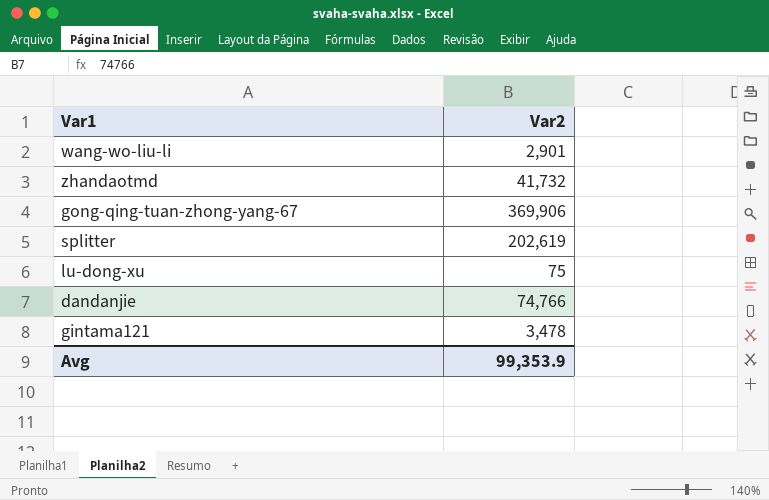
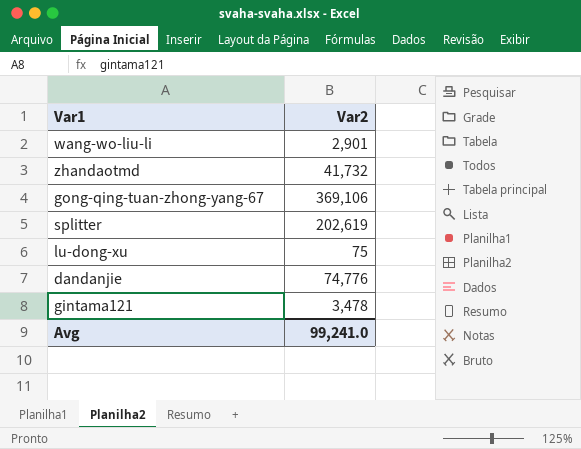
gong-qing-tuan-zhong-yang-67 | Var2: 369,906 -> 369,106
dandanjie | Var2: 74,766 -> 74,776
Avg | Var2: 99,353.9 -> 99,241.0

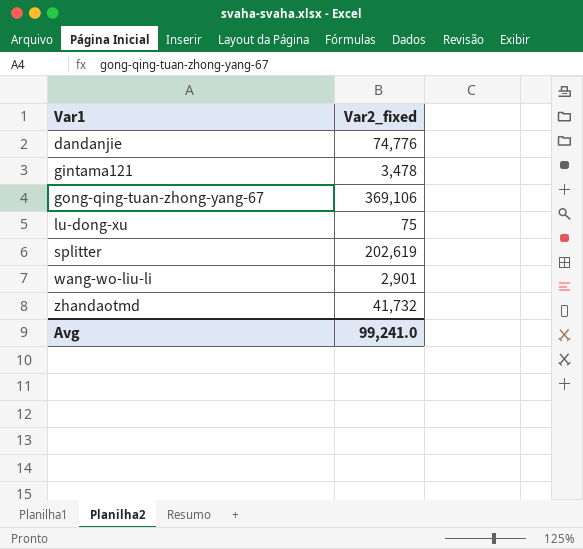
row order: none -> Var1 ascending
column name: Var2 -> Var2_fixed

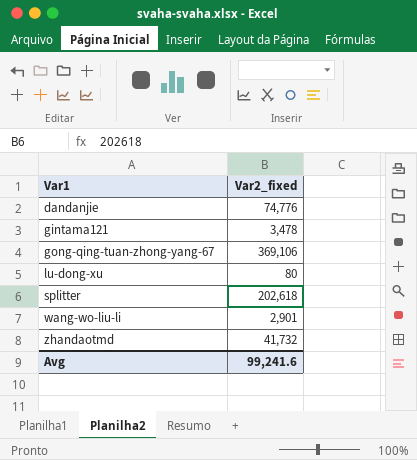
lu-dong-xu | Var2_fixed: 75 -> 80
splitter | Var2_fixed: 202,619 -> 202,618
Avg | Var2_fixed: 99,241.0 -> 99,241.6

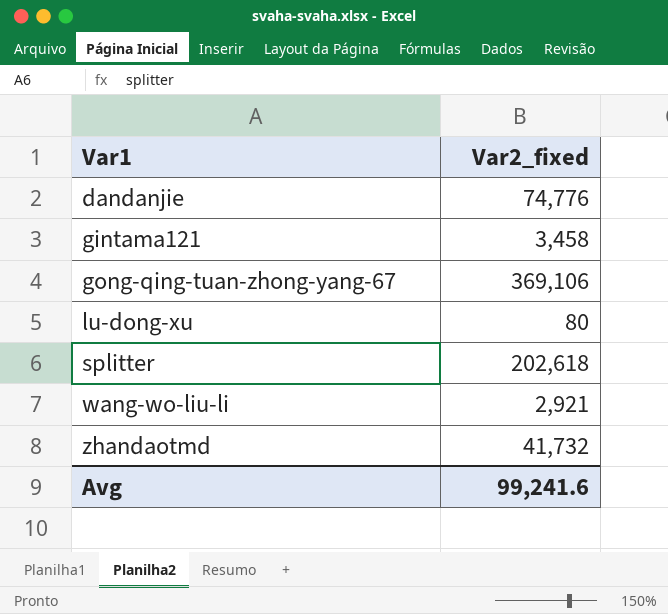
gintama121 | Var2_fixed: 3,478 -> 3,458
wang-wo-liu-li | Var2_fixed: 2,901 -> 2,921

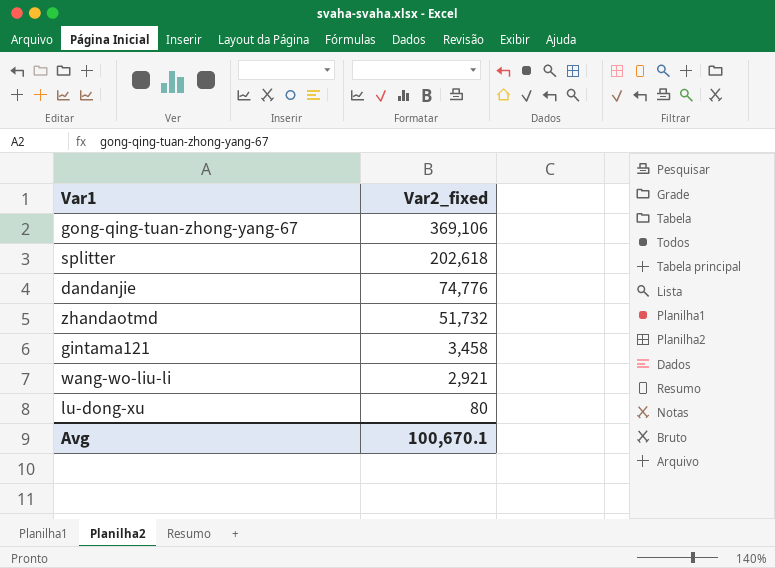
row order: Var1 ascending -> Var2_fixed descending
zhandaotmd | Var2_fixed: 41,732 -> 51,732
Avg | Var2_fixed: 99,241.6 -> 100,670.1

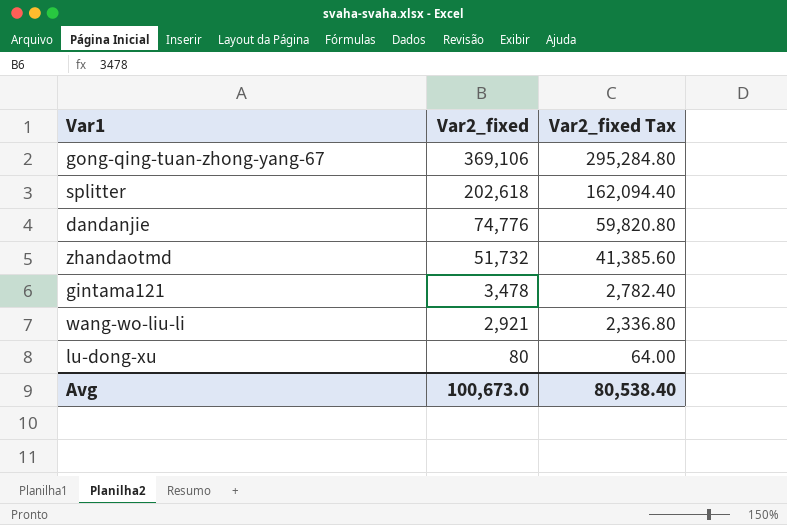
column Var2_fixed Tax | formula: none -> [Var2_fixed] * 0.8
gintama121 | Var2_fixed: 3,458 -> 3,478
Avg | Var2_fixed: 100,670.1 -> 100,673.0

